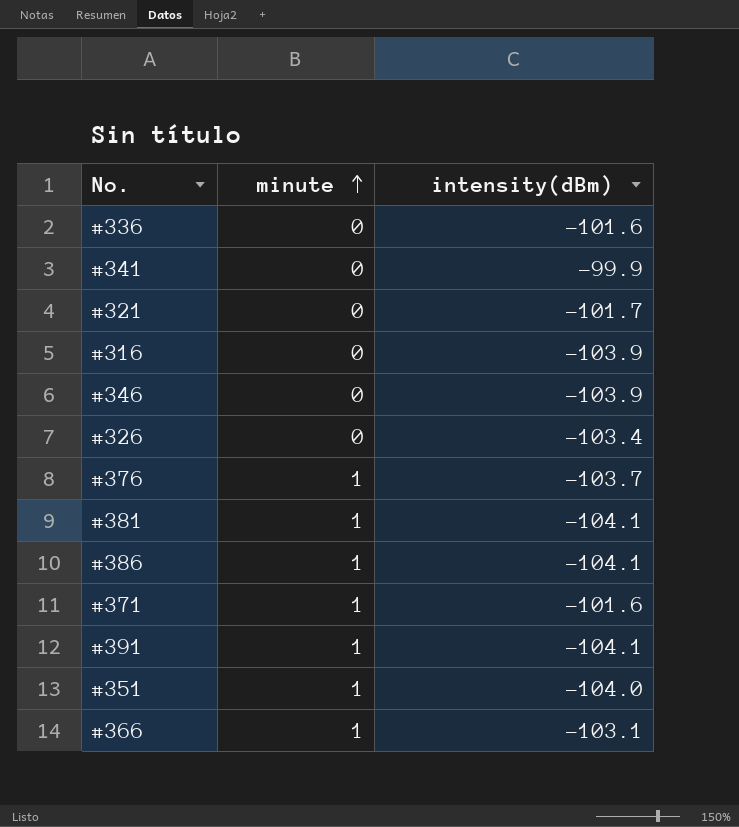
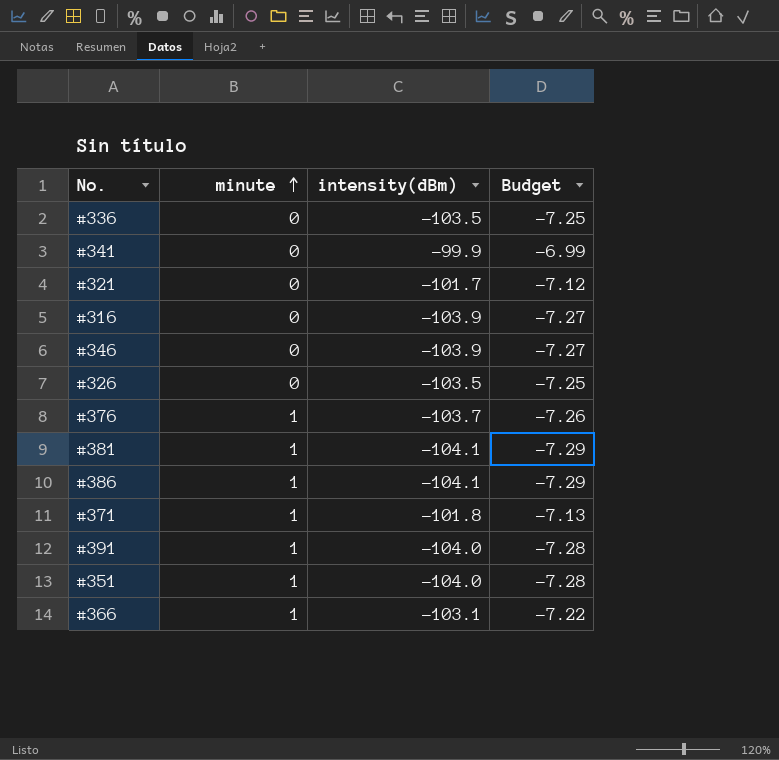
column Budget | formula: none -> [intensity(dBm)] * 0.07
#336 | intensity(dBm): -101.6 -> -103.5
#326 | intensity(dBm): -103.4 -> -103.5
#371 | intensity(dBm): -101.6 -> -101.8
#391 | intensity(dBm): -104.1 -> -104.0

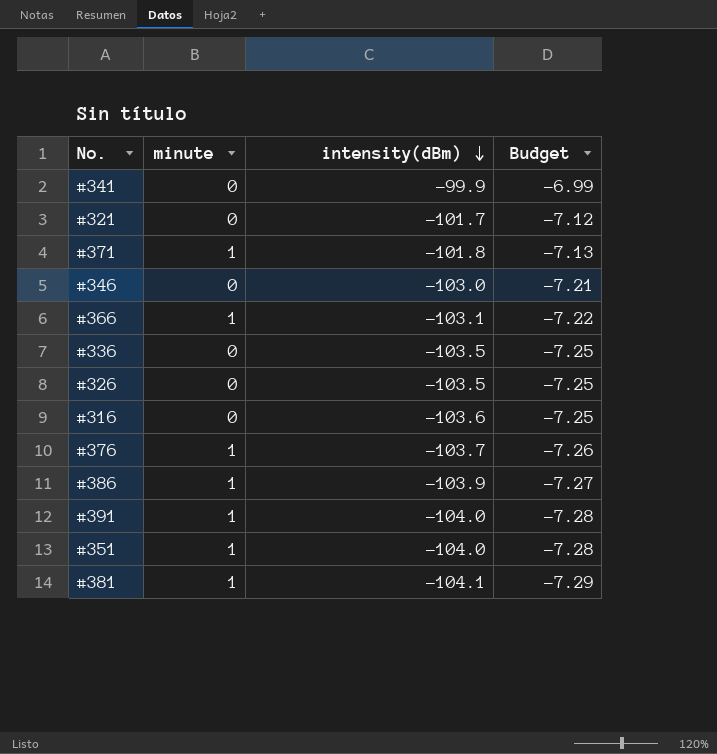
row order: minute ascending -> intensity(dBm) descending
#346 | intensity(dBm): -103.9 -> -103.0
#346 | Budget: -7.27 -> -7.21
#316 | intensity(dBm): -103.9 -> -103.6
#316 | Budget: -7.27 -> -7.25
#386 | intensity(dBm): -104.1 -> -103.9
#386 | Budget: -7.29 -> -7.27

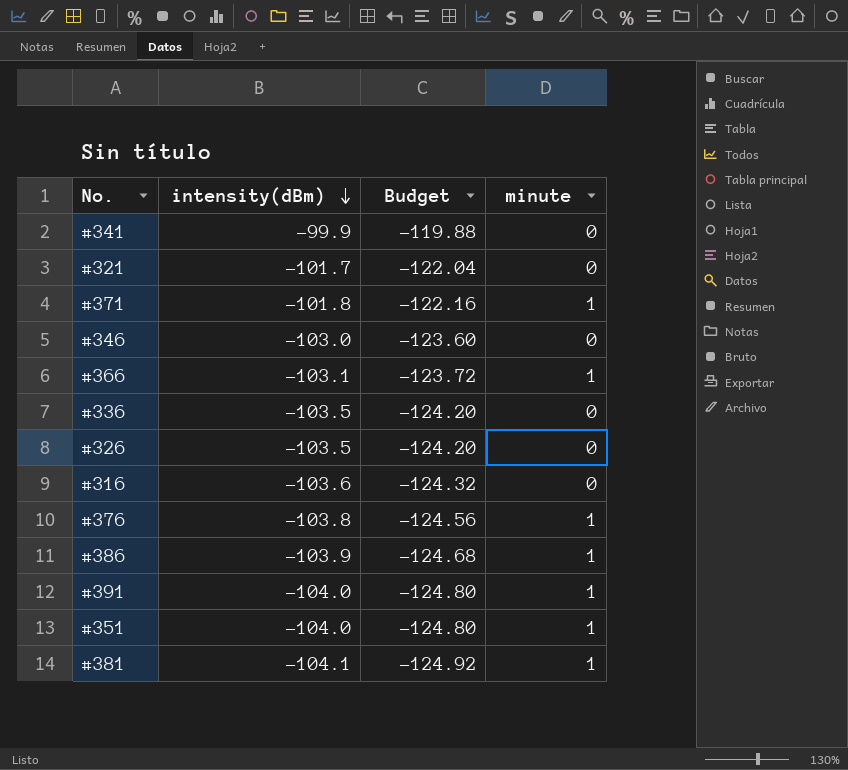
column Budget | formula: [intensity(dBm)] * 0.07 -> [intensity(dBm)] * 1.2
column minute | position: 2 -> 4
#376 | intensity(dBm): -103.7 -> -103.8

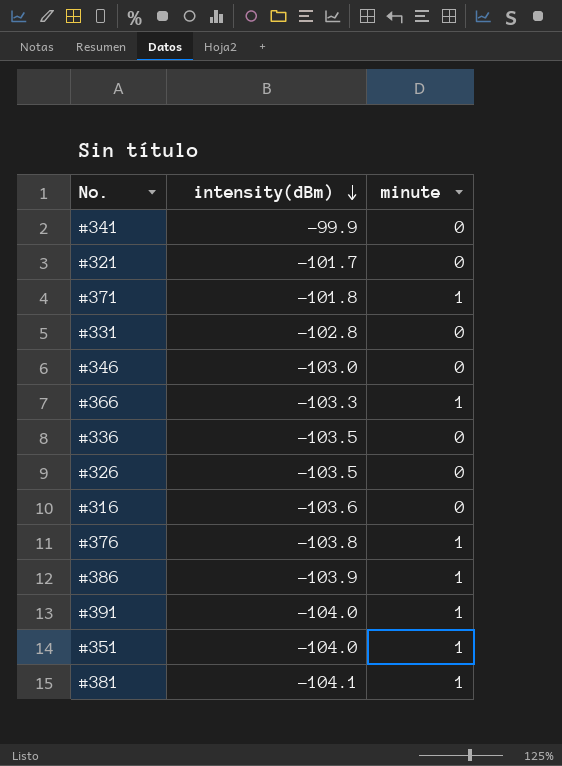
column Budget | formula: [intensity(dBm)] * 1.2 -> none
row #331: none -> -102.8 | 0
#366 | intensity(dBm): -103.1 -> -103.3

